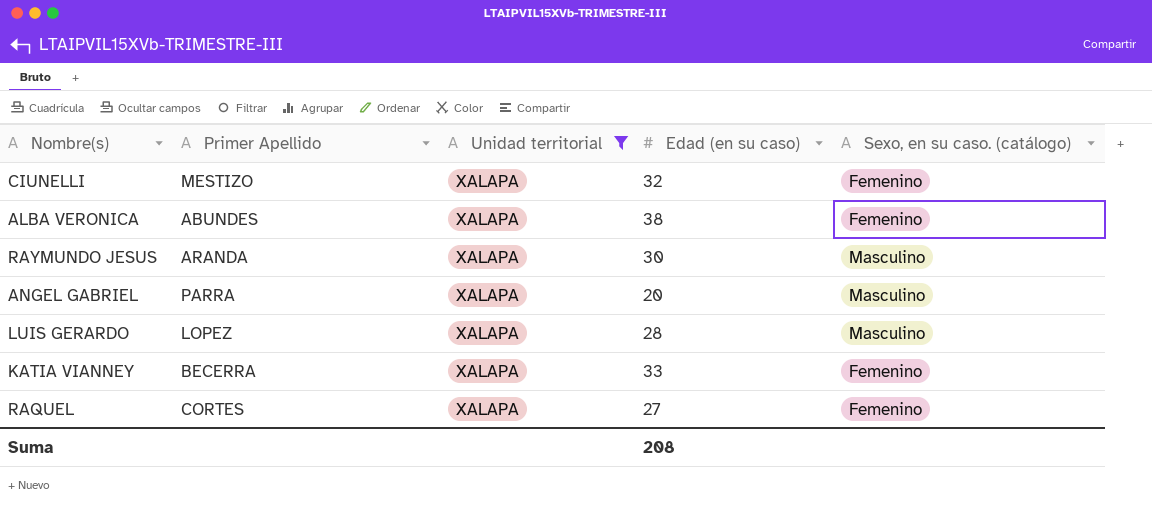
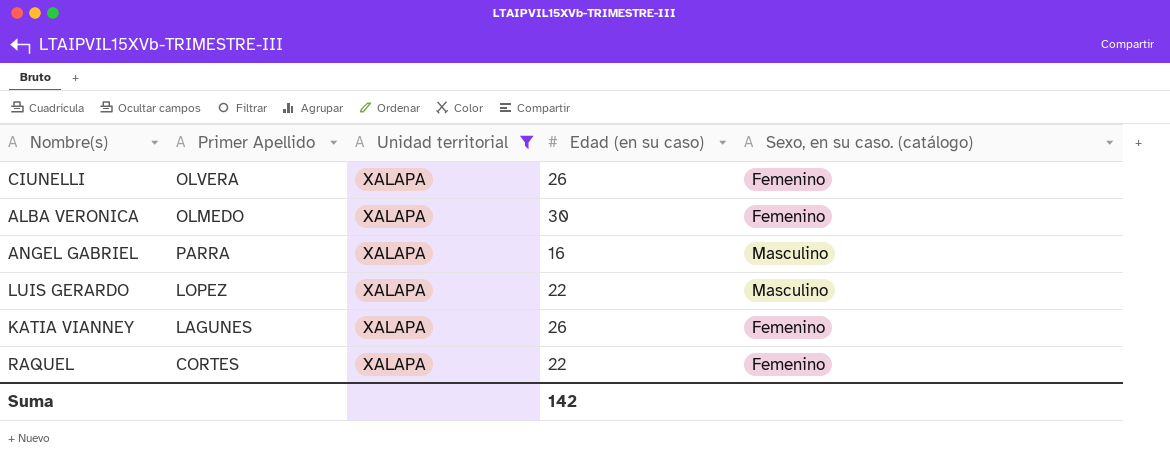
row RAYMUNDO JESUS: ARANDA | XALAPA | 30 | Masculino -> none
CIUNELLI | Primer Apellido: MESTIZO -> OLVERA
CIUNELLI | Edad (en su caso): 32 -> 26
ALBA VERONICA | Primer Apellido: ABUNDES -> OLMEDO
ALBA VERONICA | Edad (en su caso): 38 -> 30
ANGEL GABRIEL | Edad (en su caso): 20 -> 16
LUIS GERARDO | Edad (en su caso): 28 -> 22
KATIA VIANNEY | Primer Apellido: BECERRA -> LAGUNES
KATIA VIANNEY | Edad (en su caso): 33 -> 26
RAQUEL | Edad (en su caso): 27 -> 22
Suma | Edad (en su caso): 208 -> 142

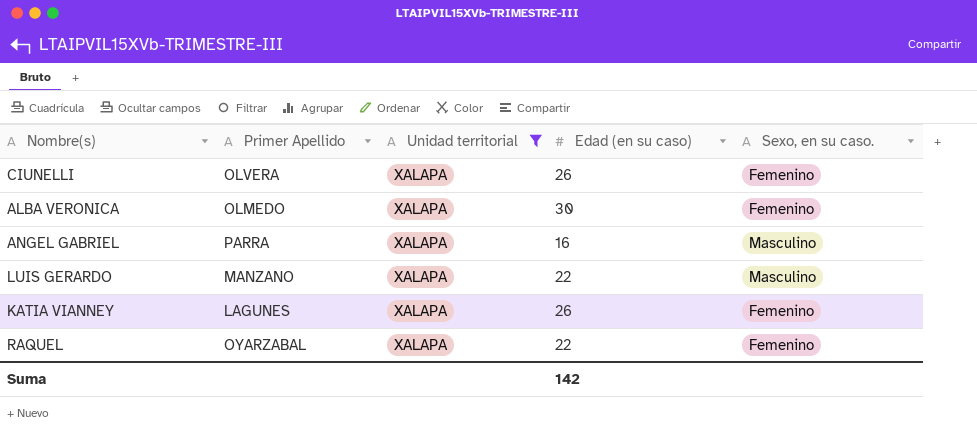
column name: Sexo, en su caso. (catálogo) -> Sexo, en su caso.
LUIS GERARDO | Primer Apellido: LOPEZ -> MANZANO
RAQUEL | Primer Apellido: CORTES -> OYARZABAL

